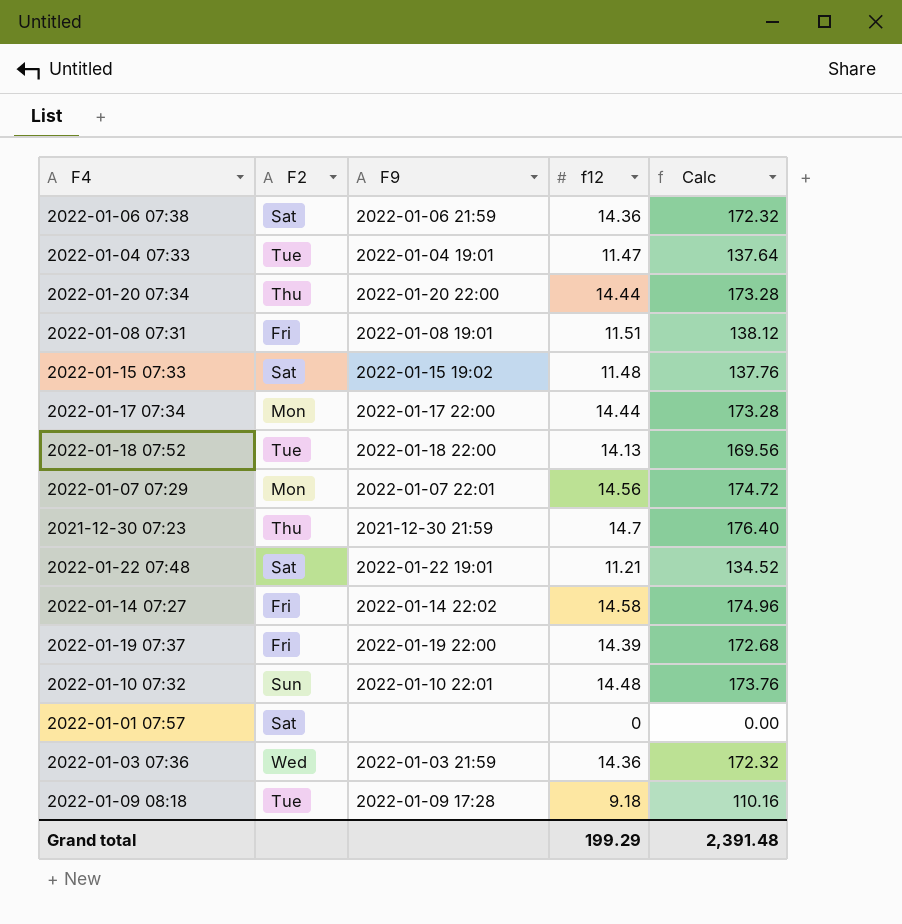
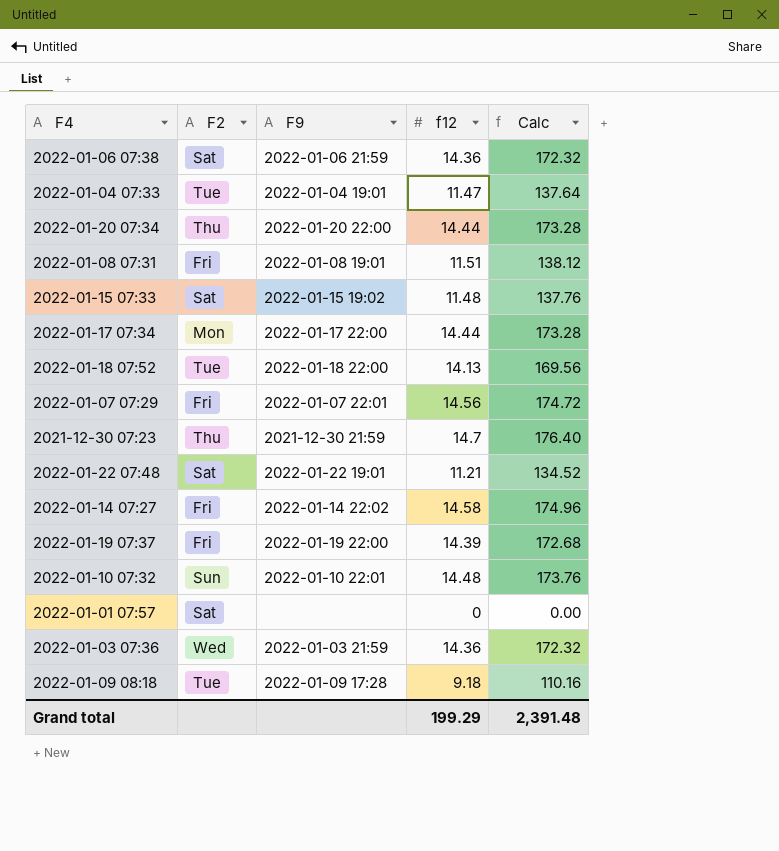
2022-01-07 07:29 | F2: Mon -> Fri

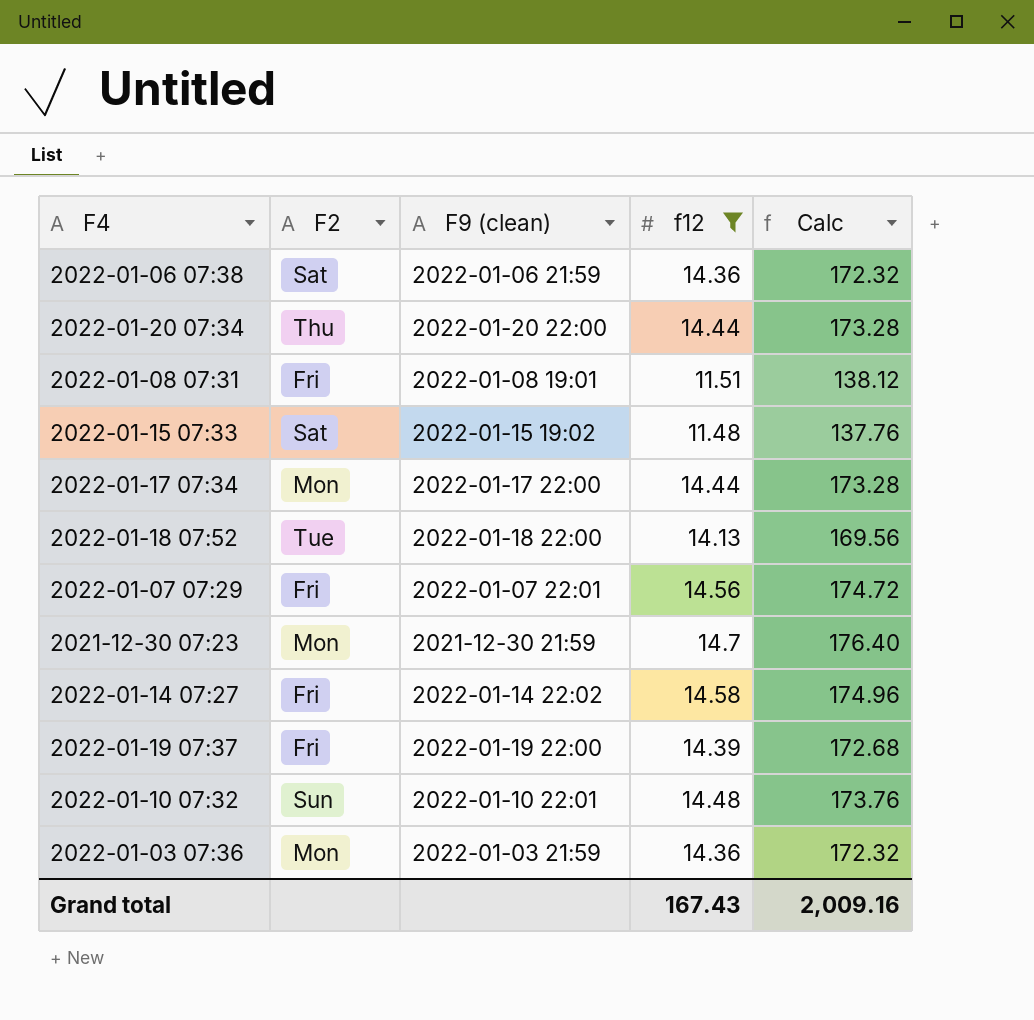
filter: none -> f12 >= 11.48
column name: F9 -> F9 (clean)
2021-12-30 07:23 | F2: Thu -> Mon
2022-01-03 07:36 | F2: Wed -> Mon
Grand total | f12: 199.29 -> 167.43
Grand total | Calc: 2,391.48 -> 2,009.16

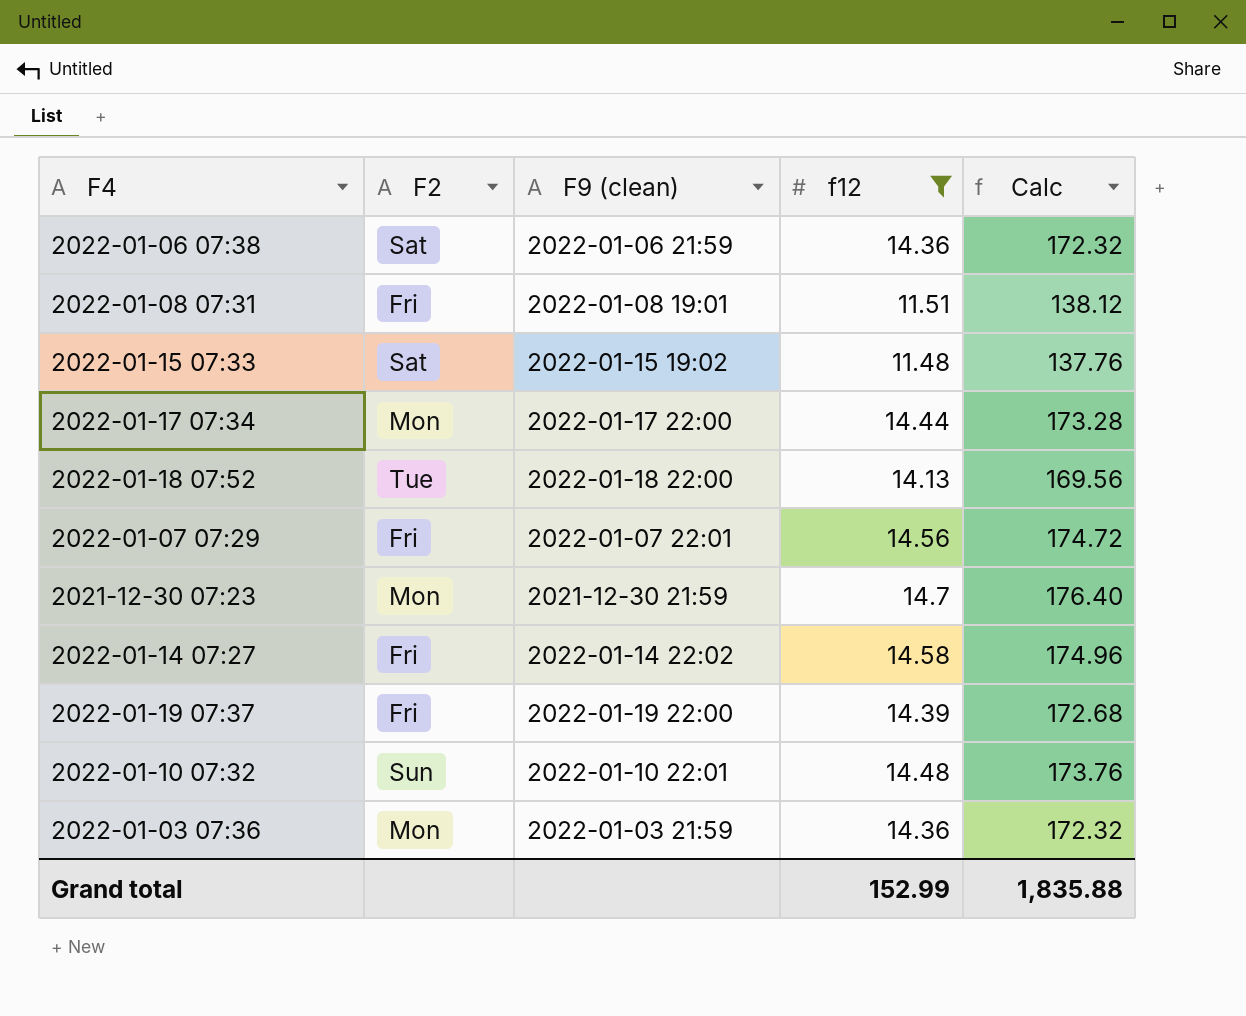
row 2022-01-20 07:34: Thu | 2022-01-20 22:00 | 14.44 | 173.28 -> none
Grand total | f12: 167.43 -> 152.99
Grand total | Calc: 2,009.16 -> 1,835.88

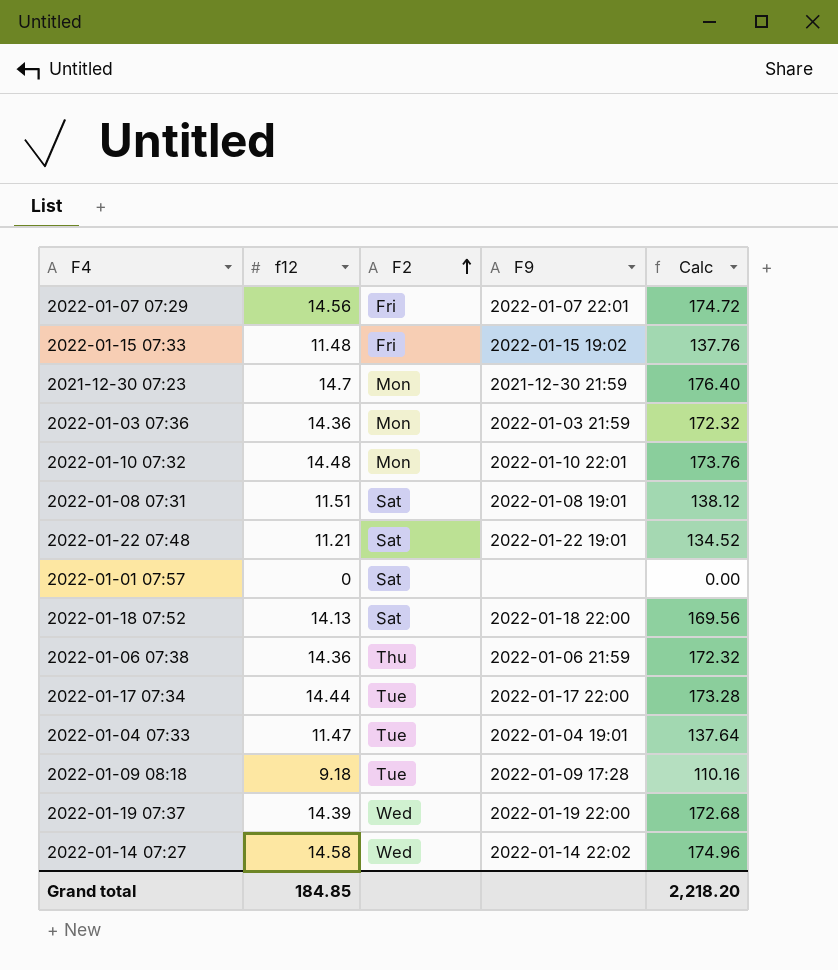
filter: f12 >= 11.48 -> none
row order: none -> F2 ascending
column f12 | position: 4 -> 2
column name: F9 (clean) -> F9
2022-01-15 07:33 | F2: Sat -> Fri
2022-01-10 07:32 | F2: Sun -> Mon
2022-01-08 07:31 | F2: Fri -> Sat
2022-01-18 07:52 | F2: Tue -> Sat
2022-01-06 07:38 | F2: Sat -> Thu
2022-01-17 07:34 | F2: Mon -> Tue
2022-01-19 07:37 | F2: Fri -> Wed
2022-01-14 07:27 | F2: Fri -> Wed
Grand total | f12: 152.99 -> 184.85
Grand total | Calc: 1,835.88 -> 2,218.20

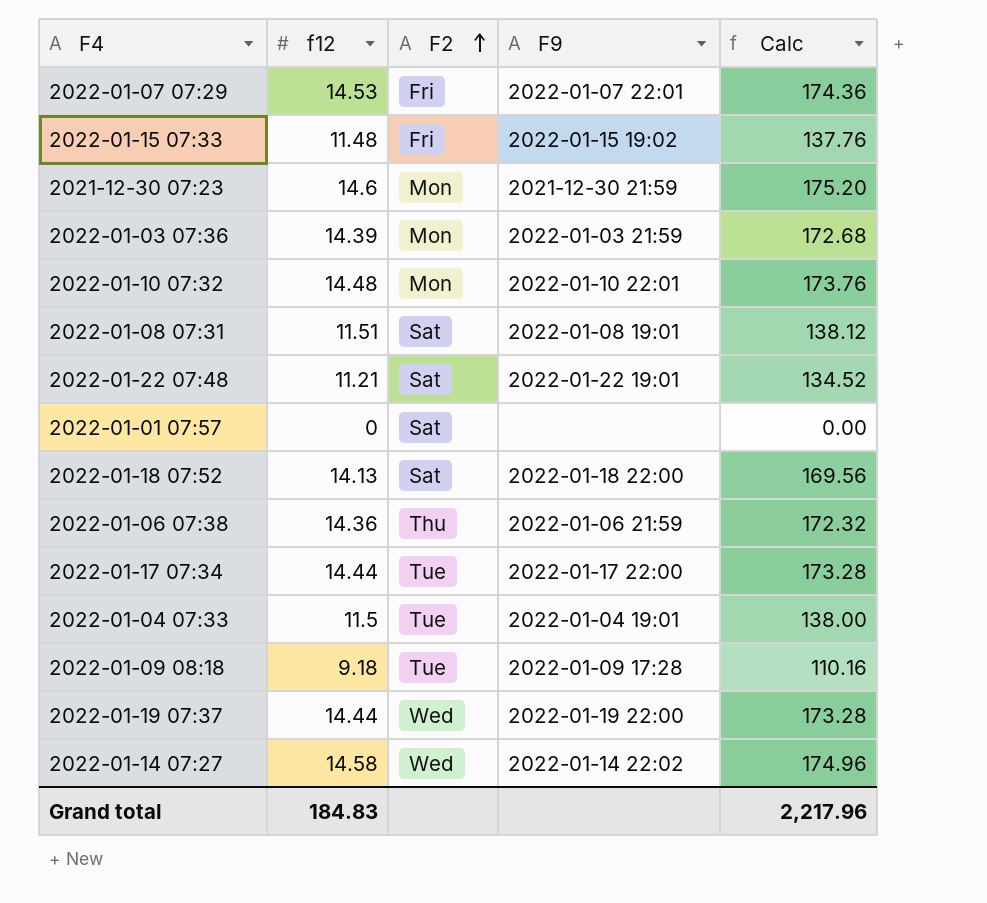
2022-01-07 07:29 | f12: 14.56 -> 14.53
2022-01-07 07:29 | Calc: 174.72 -> 174.36
2021-12-30 07:23 | f12: 14.7 -> 14.6
2021-12-30 07:23 | Calc: 176.40 -> 175.20
2022-01-03 07:36 | f12: 14.36 -> 14.39
2022-01-03 07:36 | Calc: 172.32 -> 172.68
2022-01-04 07:33 | f12: 11.47 -> 11.5
2022-01-04 07:33 | Calc: 137.64 -> 138.00
2022-01-19 07:37 | f12: 14.39 -> 14.44
2022-01-19 07:37 | Calc: 172.68 -> 173.28
Grand total | f12: 184.85 -> 184.83
Grand total | Calc: 2,218.20 -> 2,217.96

